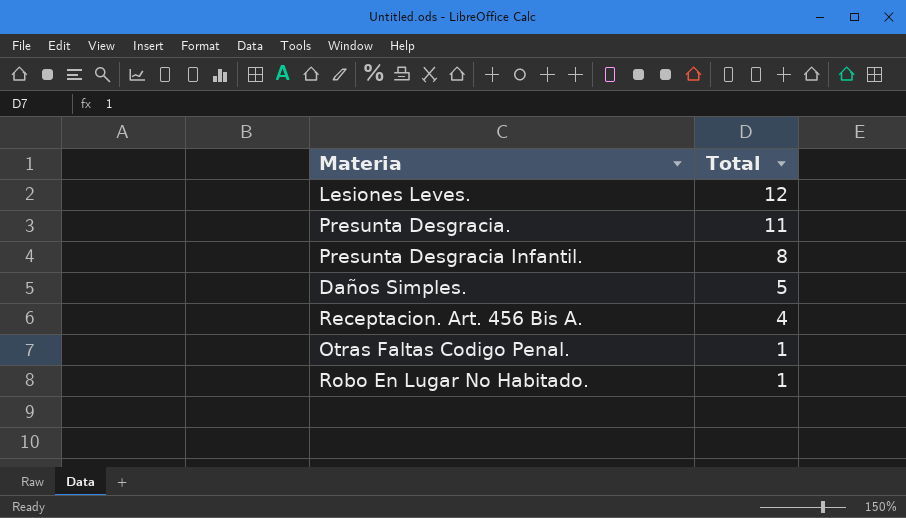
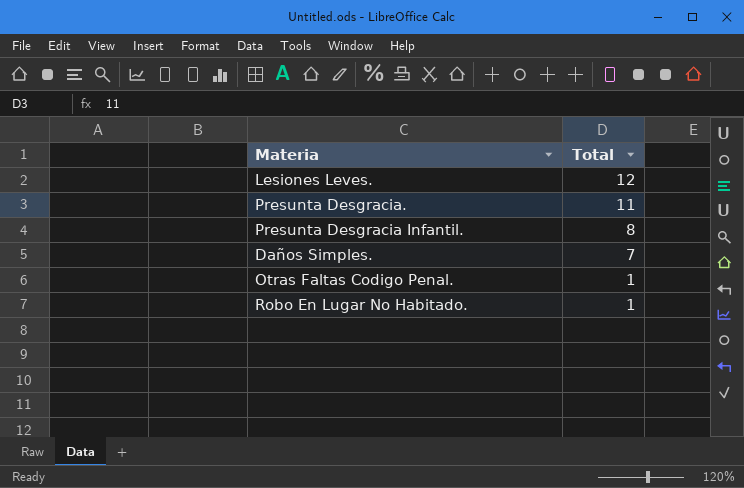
row Receptacion. Art. 456 Bis A.: 4 -> none
Daños Simples. | Total: 5 -> 7

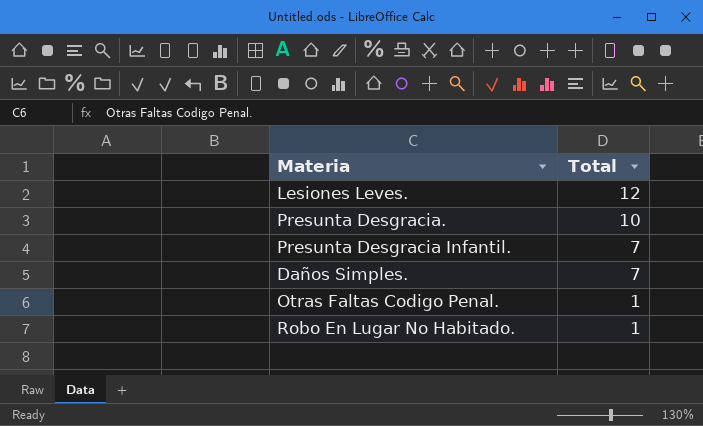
Presunta Desgracia. | Total: 11 -> 10
Presunta Desgracia Infantil. | Total: 8 -> 7

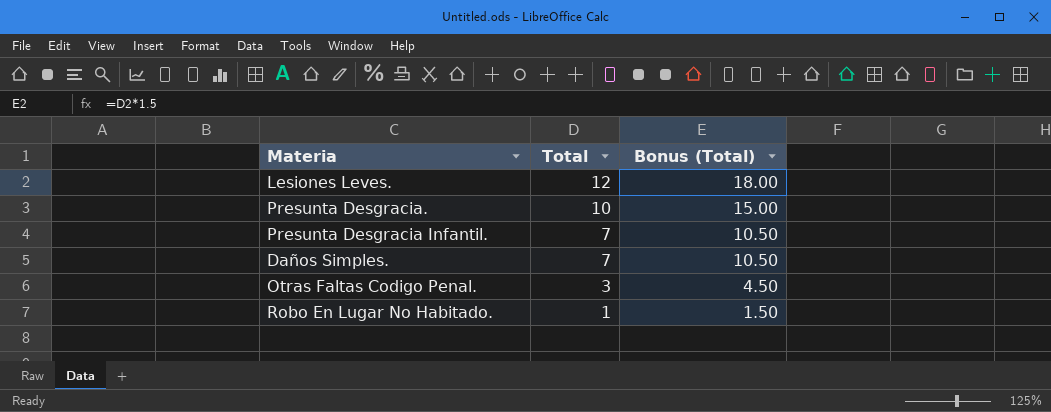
column Bonus (Total) | formula: none -> [Total] * 1.5
Otras Faltas Codigo Penal. | Total: 1 -> 3

